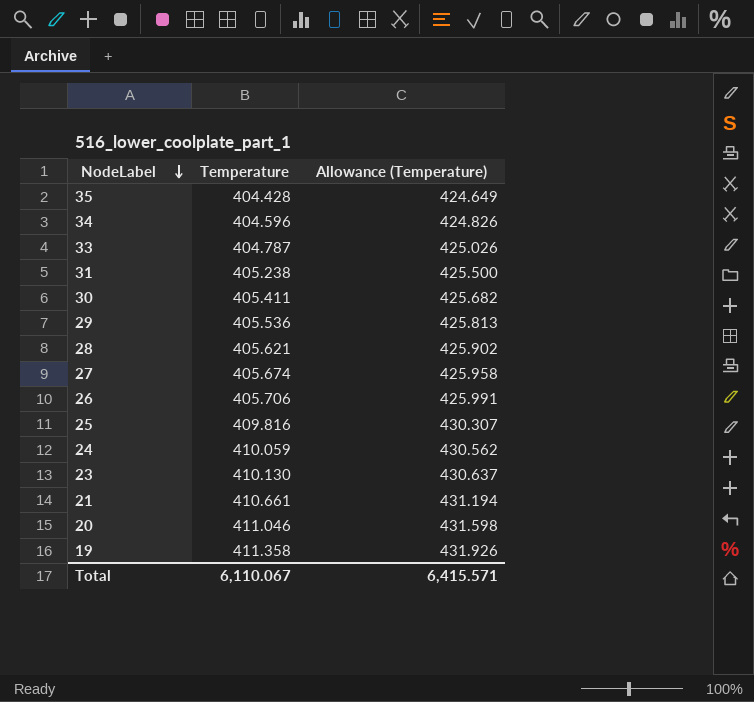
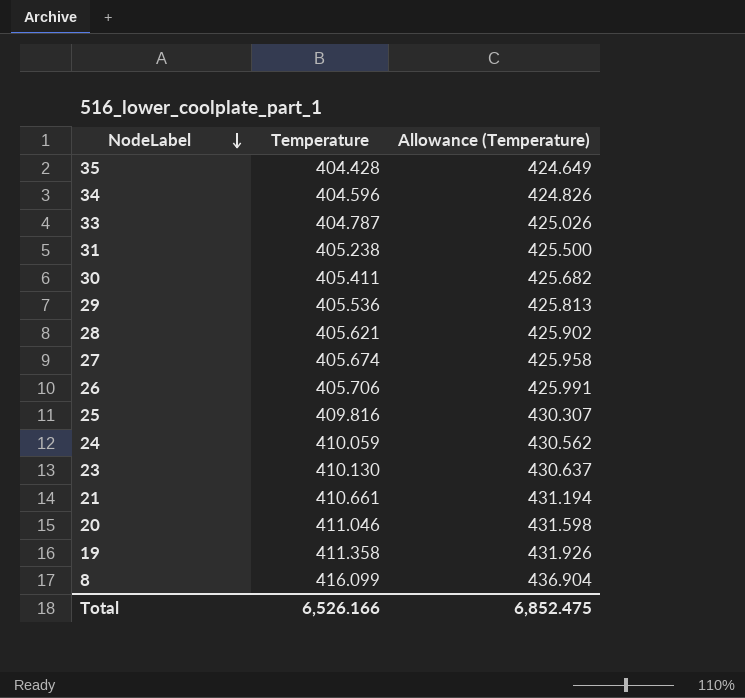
row 8: none -> 416.099 | 436.904
Total | Temperature: 6,110.067 -> 6,526.166
Total | Allowance (Temperature): 6,415.571 -> 6,852.475

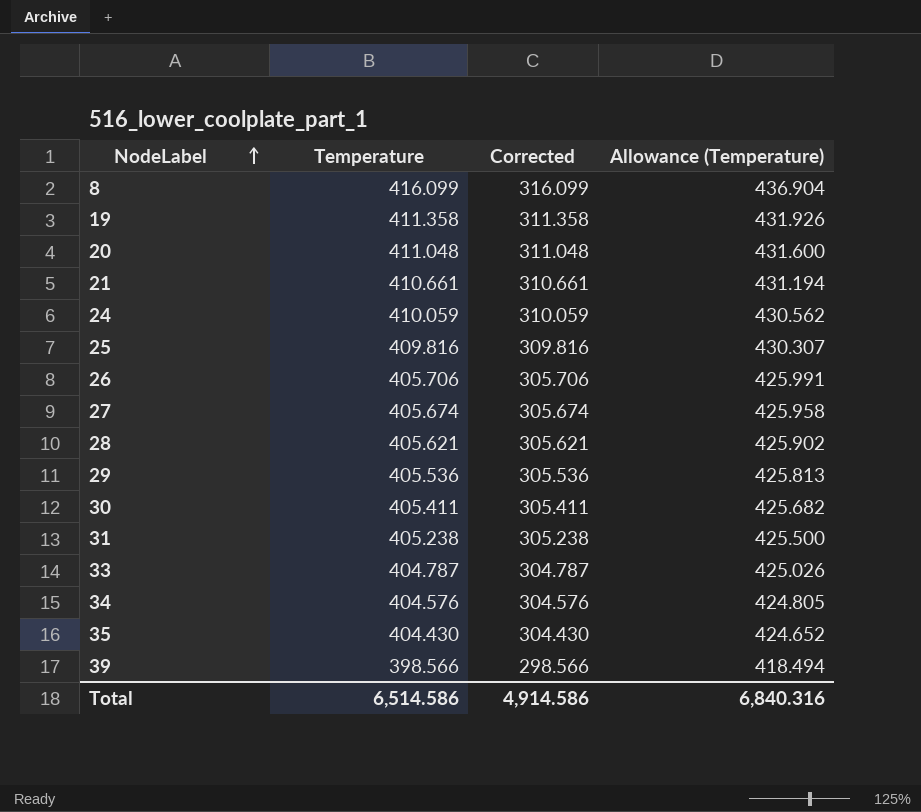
row order: NodeLabel descending -> NodeLabel ascending
column Corrected | formula: none -> [Temperature] - 100
row 23: 410.130 | 430.637 -> none
20 | Temperature: 411.046 -> 411.048
20 | Allowance (Temperature): 431.598 -> 431.600
34 | Temperature: 404.596 -> 404.576
34 | Allowance (Temperature): 424.826 -> 424.805
35 | Temperature: 404.428 -> 404.430
35 | Allowance (Temperature): 424.649 -> 424.652
row 39: none -> 398.566 | 298.566 | 418.494
Total | Temperature: 6,526.166 -> 6,514.586
Total | Allowance (Temperature): 6,852.475 -> 6,840.316

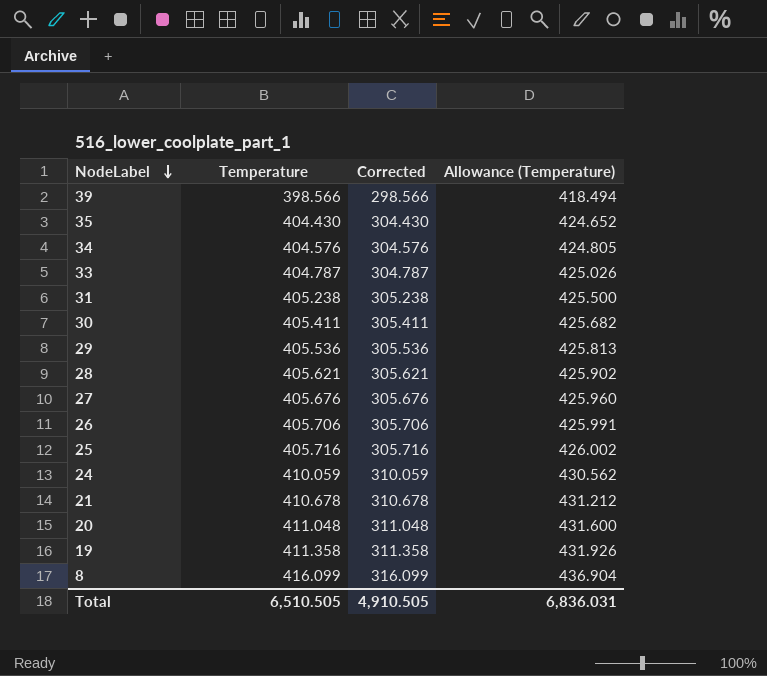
row order: NodeLabel ascending -> NodeLabel descending
27 | Temperature: 405.674 -> 405.676
27 | Corrected: 305.674 -> 305.676
27 | Allowance (Temperature): 425.958 -> 425.960
25 | Temperature: 409.816 -> 405.716
25 | Corrected: 309.816 -> 305.716
25 | Allowance (Temperature): 430.307 -> 426.002
21 | Temperature: 410.661 -> 410.678
21 | Corrected: 310.661 -> 310.678
21 | Allowance (Temperature): 431.194 -> 431.212
Total | Temperature: 6,514.586 -> 6,510.505
Total | Corrected: 4,914.586 -> 4,910.505
Total | Allowance (Temperature): 6,840.316 -> 6,836.031

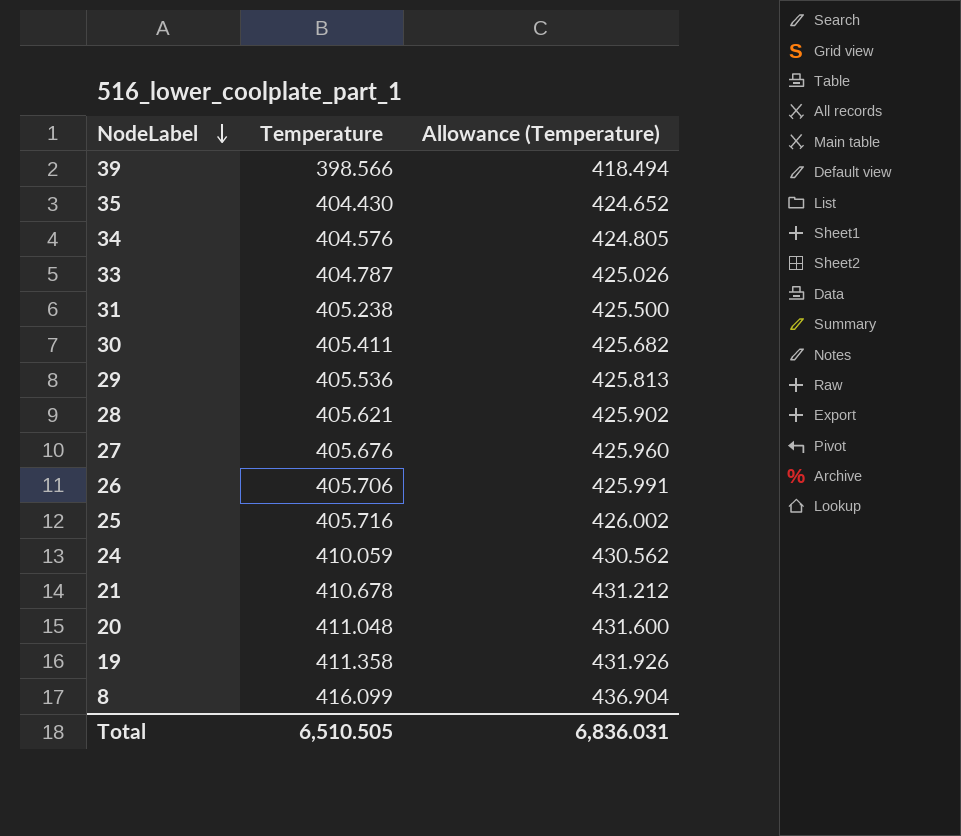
column Corrected | formula: [Temperature] - 100 -> none

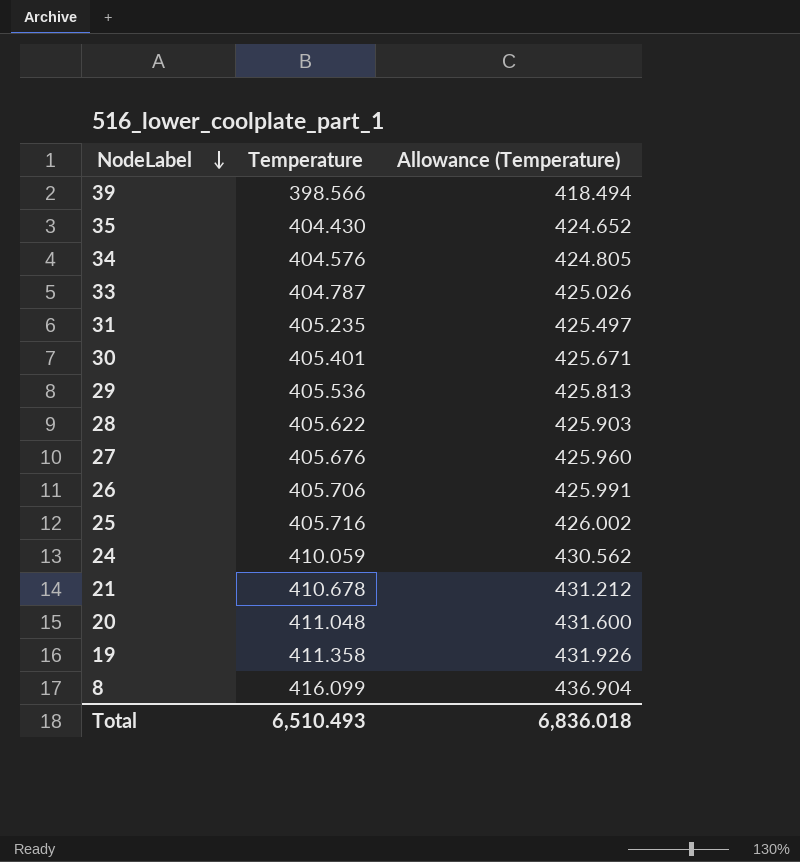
31 | Temperature: 405.238 -> 405.235
31 | Allowance (Temperature): 425.500 -> 425.497
30 | Temperature: 405.411 -> 405.401
30 | Allowance (Temperature): 425.682 -> 425.671
28 | Temperature: 405.621 -> 405.622
28 | Allowance (Temperature): 425.902 -> 425.903
Total | Temperature: 6,510.505 -> 6,510.493
Total | Allowance (Temperature): 6,836.031 -> 6,836.018

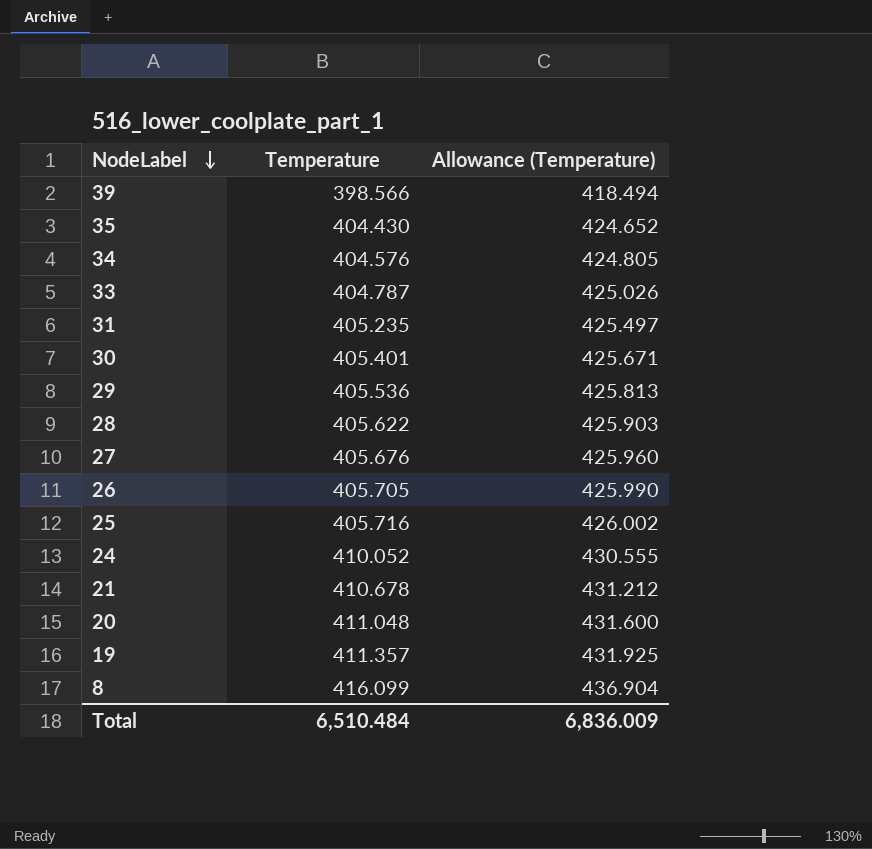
26 | Temperature: 405.706 -> 405.705
26 | Allowance (Temperature): 425.991 -> 425.990
24 | Temperature: 410.059 -> 410.052
24 | Allowance (Temperature): 430.562 -> 430.555
19 | Temperature: 411.358 -> 411.357
19 | Allowance (Temperature): 431.926 -> 431.925
Total | Temperature: 6,510.493 -> 6,510.484
Total | Allowance (Temperature): 6,836.018 -> 6,836.009

